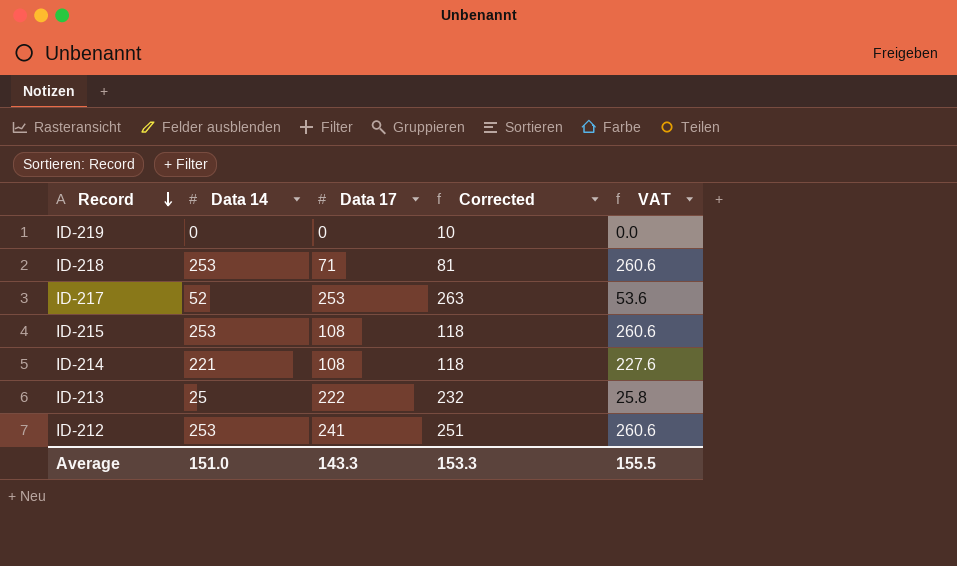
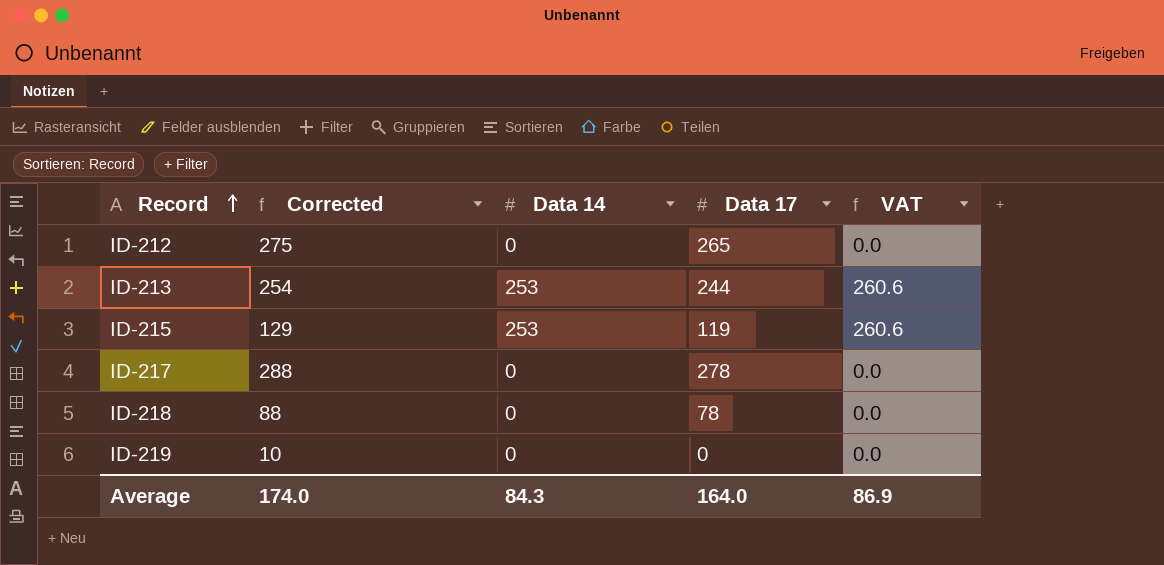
row order: Record descending -> Record ascending
column Corrected | position: 4 -> 2
row ID-214: 221 | 108 | 118 | 227.6 -> none
ID-212 | Corrected: 251 -> 275
ID-212 | Data 14: 253 -> 0
ID-212 | Data 17: 241 -> 265
ID-212 | VAT: 260.6 -> 0.0
ID-213 | Corrected: 232 -> 254
ID-213 | Data 14: 25 -> 253
ID-213 | Data 17: 222 -> 244
ID-213 | VAT: 25.8 -> 260.6
ID-215 | Corrected: 118 -> 129
ID-215 | Data 17: 108 -> 119
ID-217 | Corrected: 263 -> 288
ID-217 | Data 14: 52 -> 0
ID-217 | Data 17: 253 -> 278
ID-217 | VAT: 53.6 -> 0.0
ID-218 | Corrected: 81 -> 88
ID-218 | Data 14: 253 -> 0
ID-218 | Data 17: 71 -> 78
ID-218 | VAT: 260.6 -> 0.0
Average | Corrected: 153.3 -> 174.0
Average | Data 14: 151.0 -> 84.3
Average | Data 17: 143.3 -> 164.0
Average | VAT: 155.5 -> 86.9

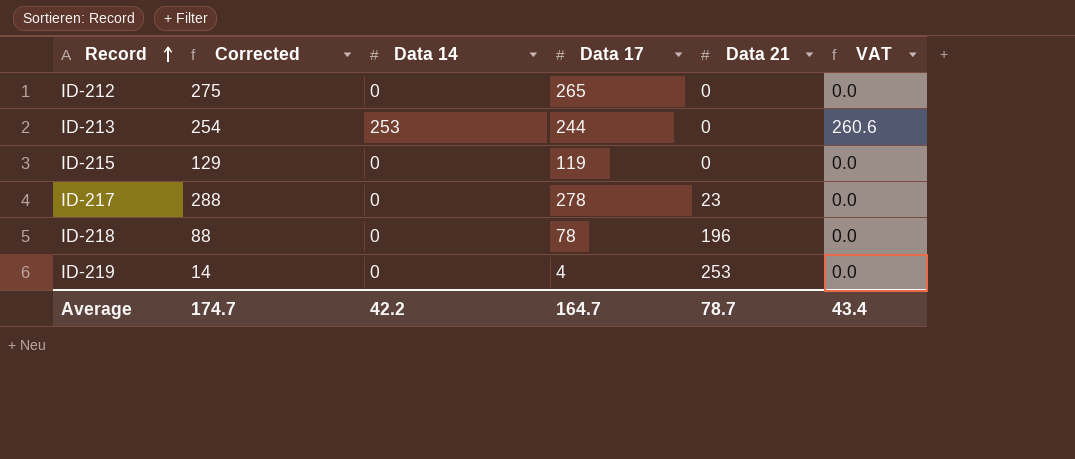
column Data 21 | position: none -> 5
ID-215 | Data 14: 253 -> 0
ID-215 | VAT: 260.6 -> 0.0
ID-219 | Corrected: 10 -> 14
ID-219 | Data 17: 0 -> 4
Average | Corrected: 174.0 -> 174.7
Average | Data 14: 84.3 -> 42.2
Average | Data 17: 164.0 -> 164.7
Average | VAT: 86.9 -> 43.4

